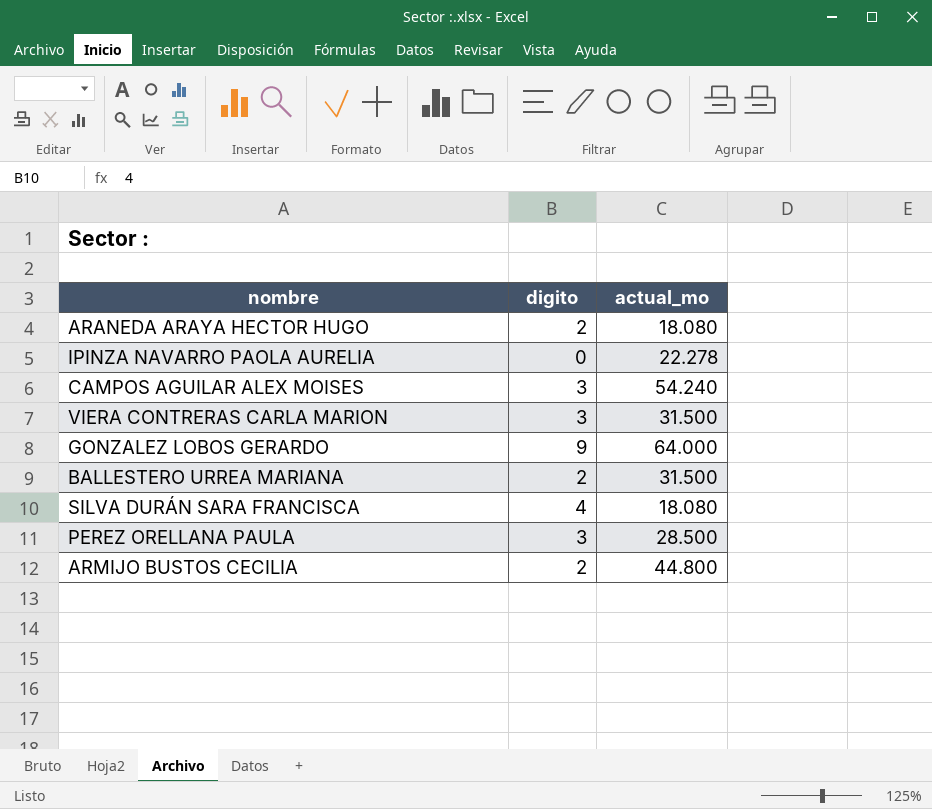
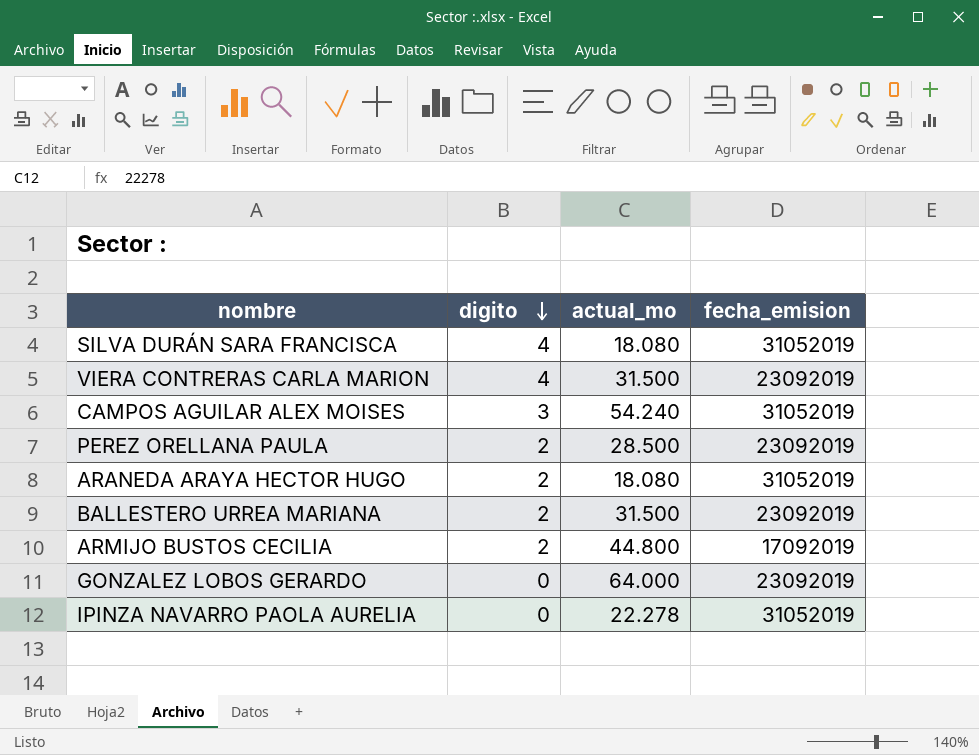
row order: none -> digito descending
column fecha_emision | position: none -> 4
VIERA CONTRERAS CARLA MARION | digito: 3 -> 4
PEREZ ORELLANA PAULA | digito: 3 -> 2
GONZALEZ LOBOS GERARDO | digito: 9 -> 0

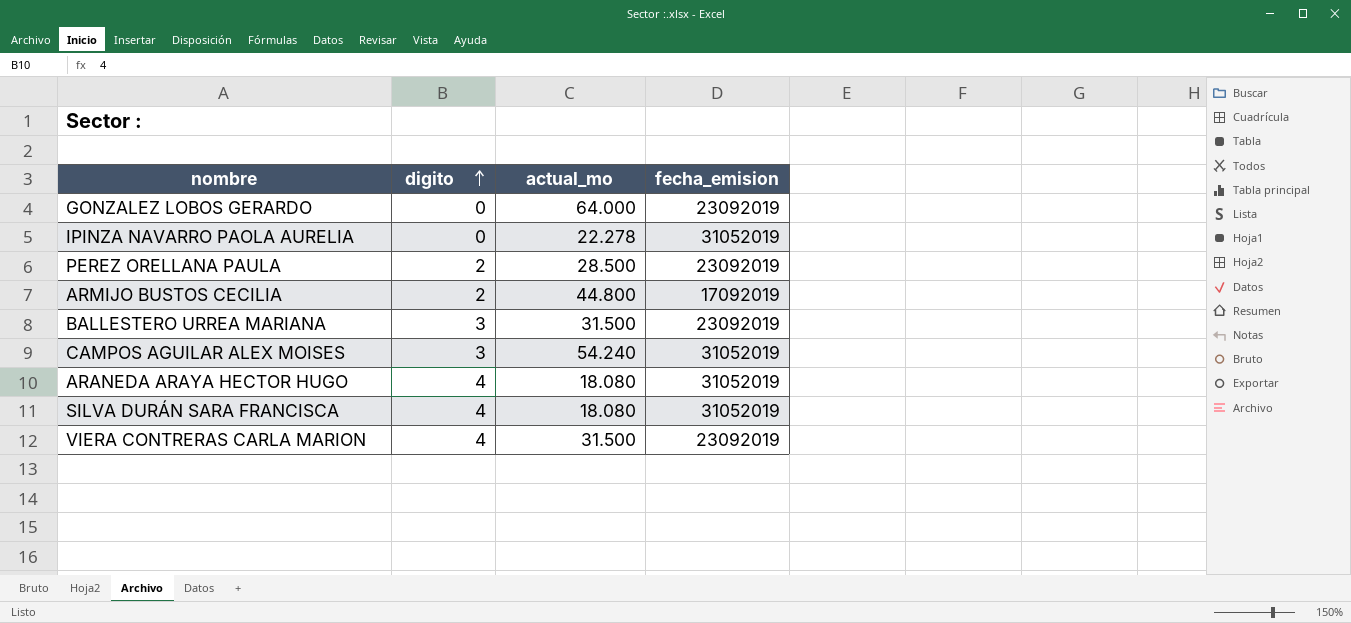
row order: digito descending -> digito ascending
BALLESTERO URREA MARIANA | digito: 2 -> 3
ARANEDA ARAYA HECTOR HUGO | digito: 2 -> 4

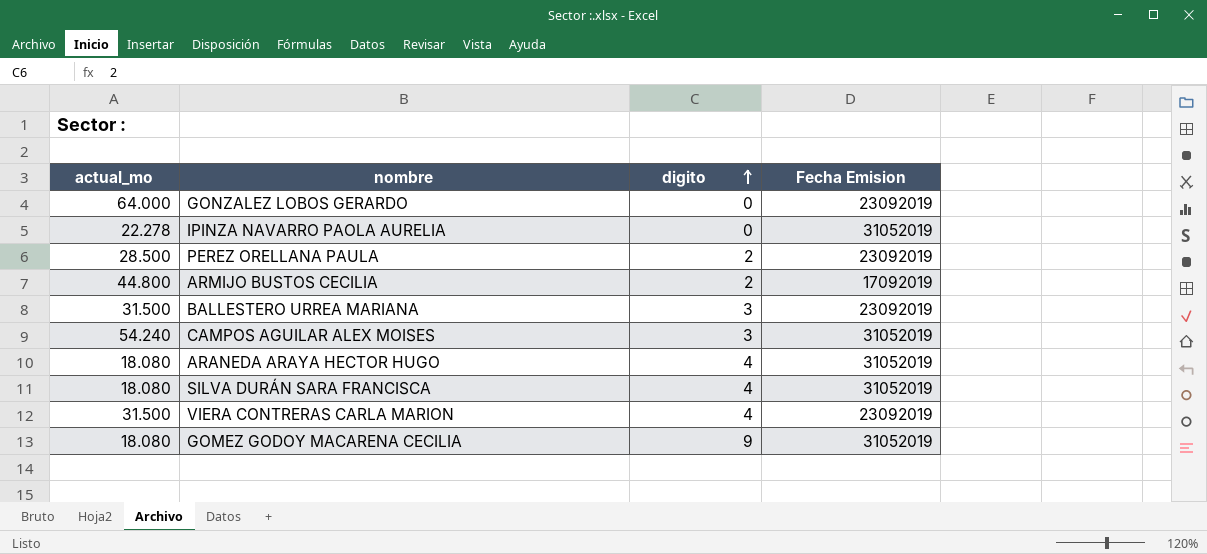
column actual_mo | position: 3 -> 1
column name: fecha_emision -> Fecha Emision
row GOMEZ GODOY MACARENA CECILIA: none -> 18.080 | 9 | 31052019

